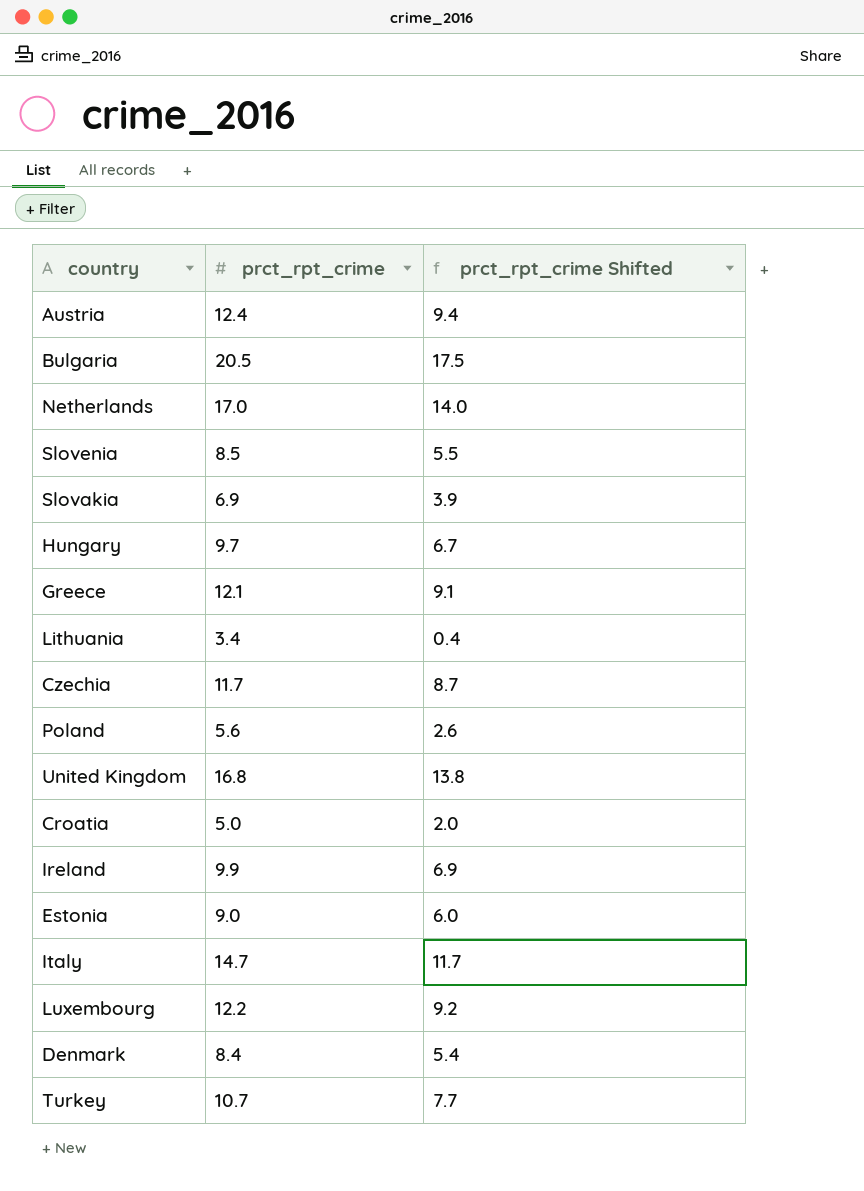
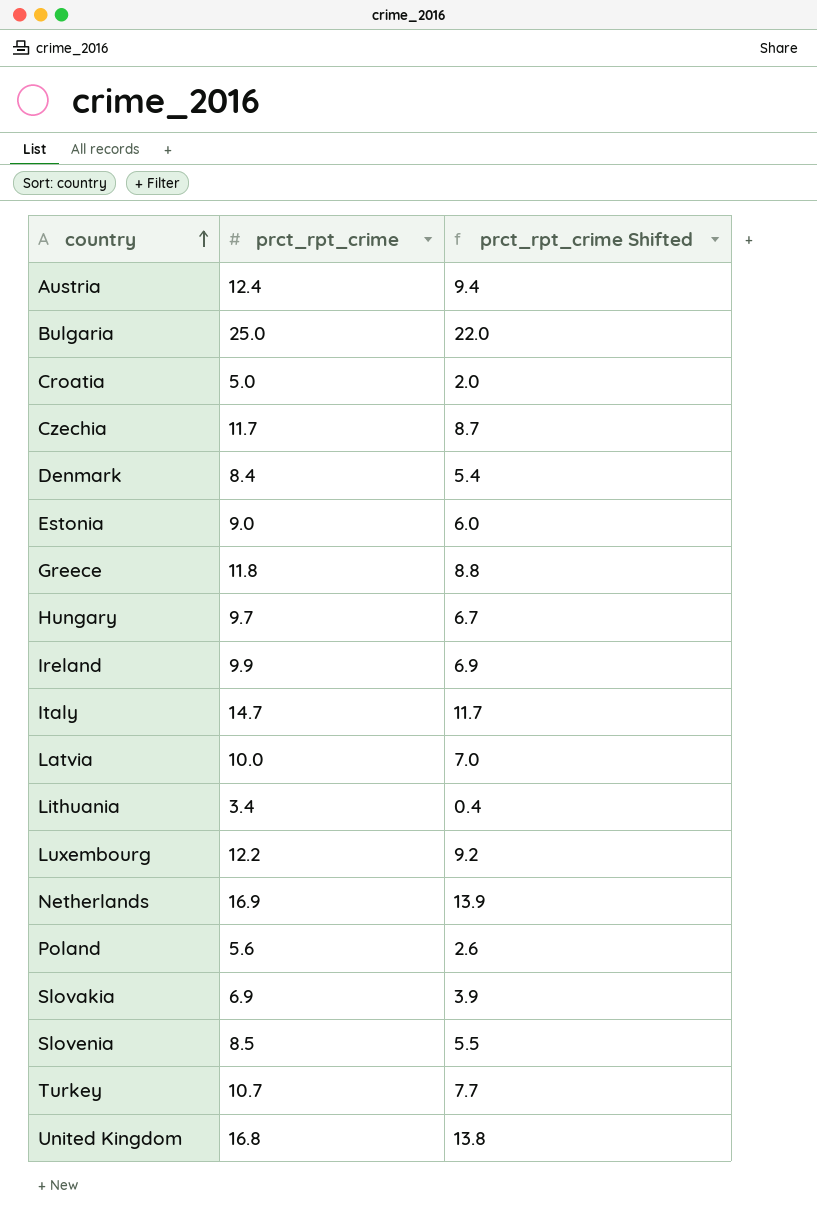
row order: none -> country ascending
Bulgaria | prct_rpt_crime: 20.5 -> 25.0
Bulgaria | prct_rpt_crime Shifted: 17.5 -> 22.0
Greece | prct_rpt_crime: 12.1 -> 11.8
Greece | prct_rpt_crime Shifted: 9.1 -> 8.8
row Latvia: none -> 10.0 | 7.0
Netherlands | prct_rpt_crime: 17.0 -> 16.9
Netherlands | prct_rpt_crime Shifted: 14.0 -> 13.9

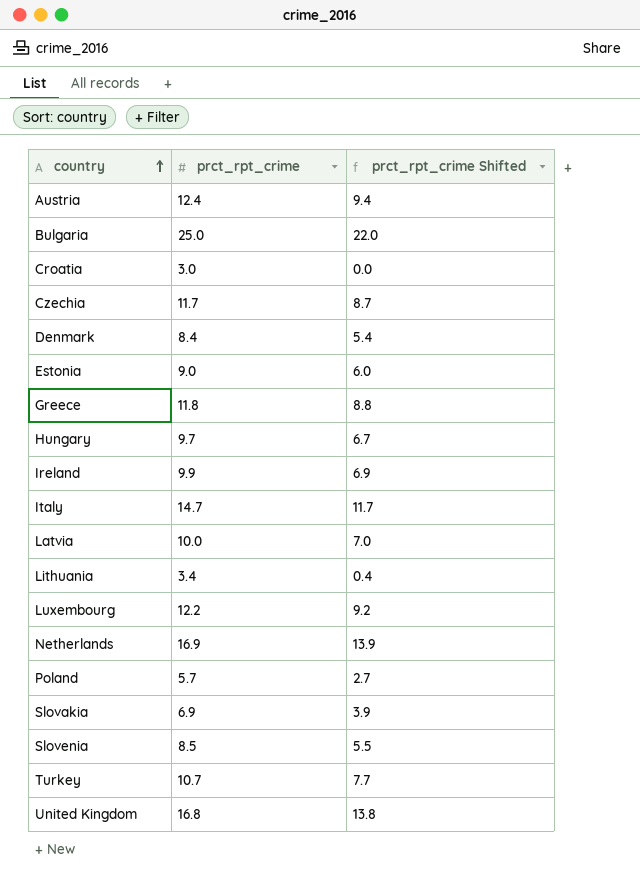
Croatia | prct_rpt_crime: 5.0 -> 3.0
Croatia | prct_rpt_crime Shifted: 2.0 -> 0.0
Poland | prct_rpt_crime: 5.6 -> 5.7
Poland | prct_rpt_crime Shifted: 2.6 -> 2.7

